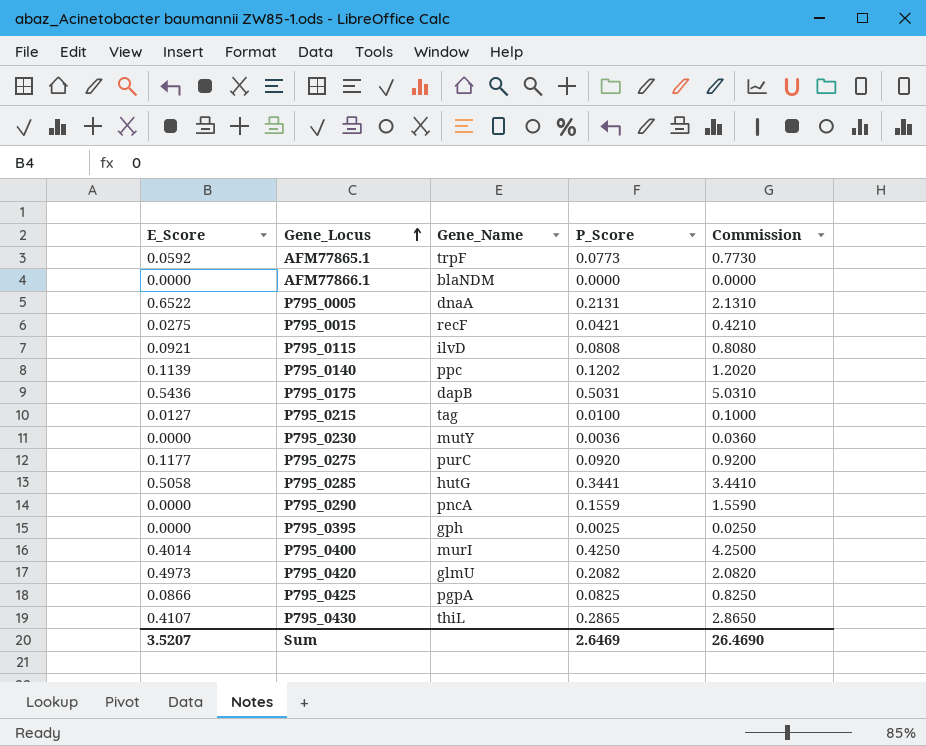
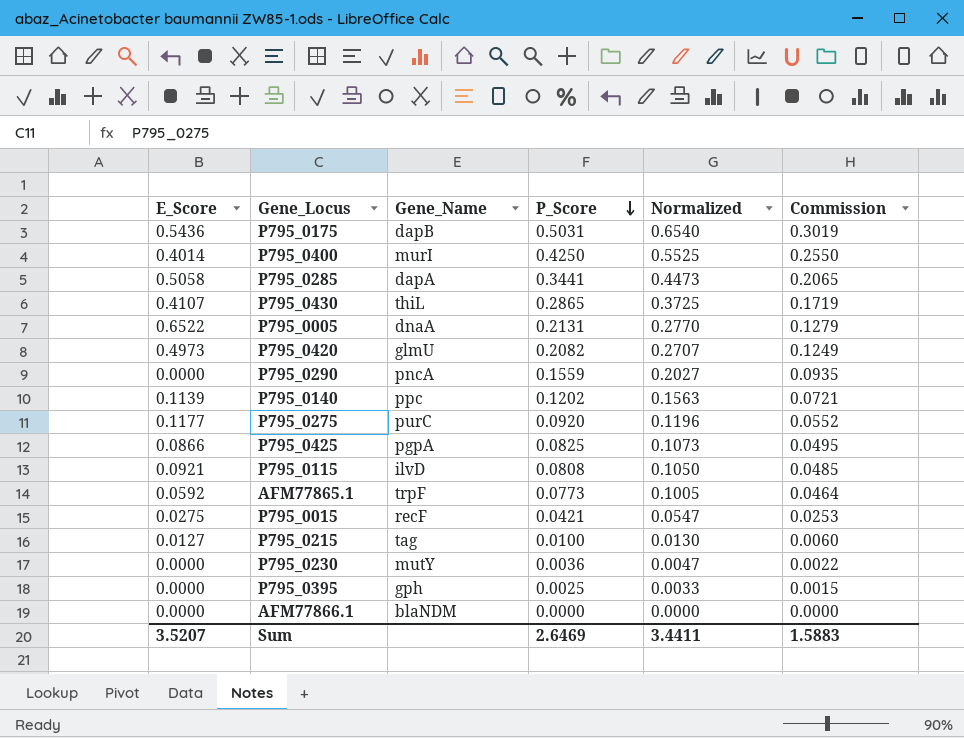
row order: Gene_Locus ascending -> P_Score descending
column Normalized | formula: none -> [P_Score] * 1.3
column Commission | formula: [P_Score] * 10 -> [P_Score] * 0.6
P795_0285 | Gene_Name: hutG -> dapA
Sum | Commission: 26.4690 -> 1.5883

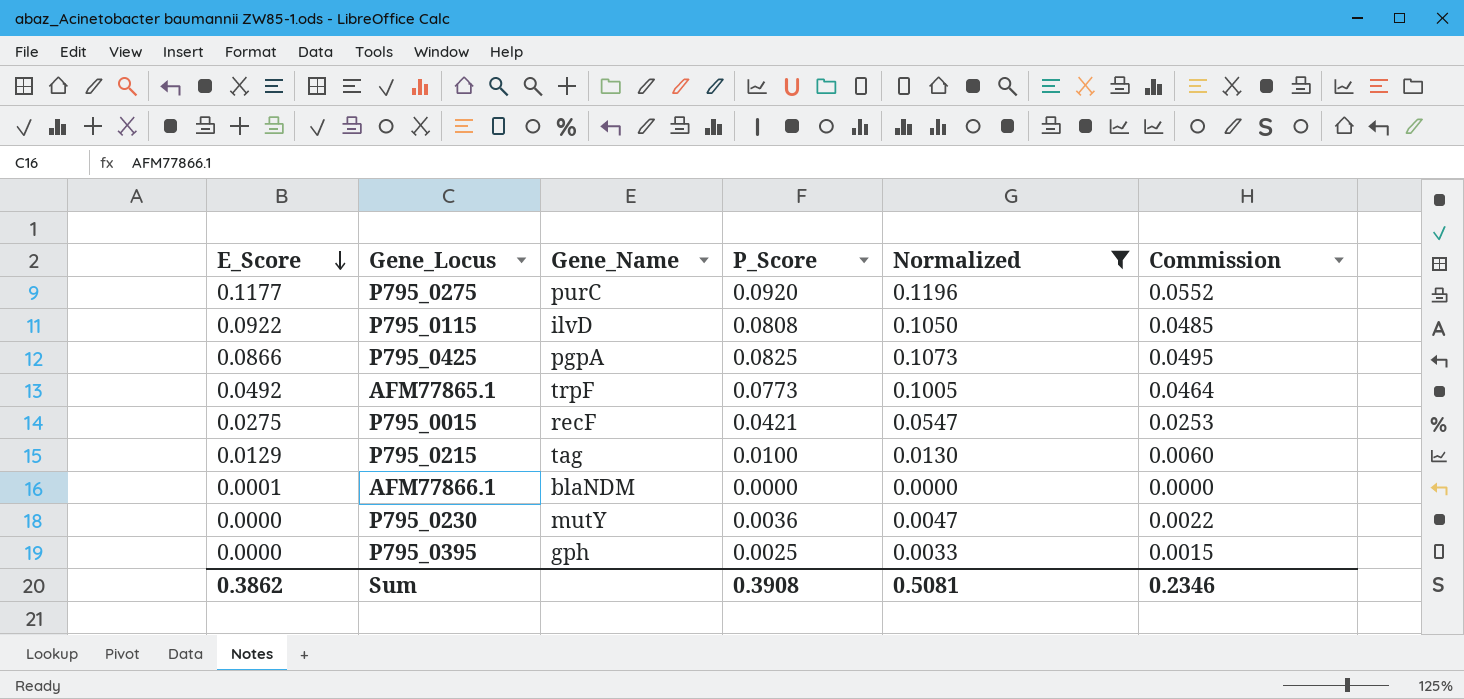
filter: none -> Normalized <= 0.1196
row order: P_Score descending -> E_Score descending
P795_0115 | E_Score: 0.0921 -> 0.0922
AFM77865.1 | E_Score: 0.0592 -> 0.0492
P795_0215 | E_Score: 0.0127 -> 0.0129
AFM77866.1 | E_Score: 0.0000 -> 0.0001
Sum | E_Score: 3.5207 -> 0.3862
Sum | P_Score: 2.6469 -> 0.3908
Sum | Normalized: 3.4411 -> 0.5081
Sum | Commission: 1.5883 -> 0.2346

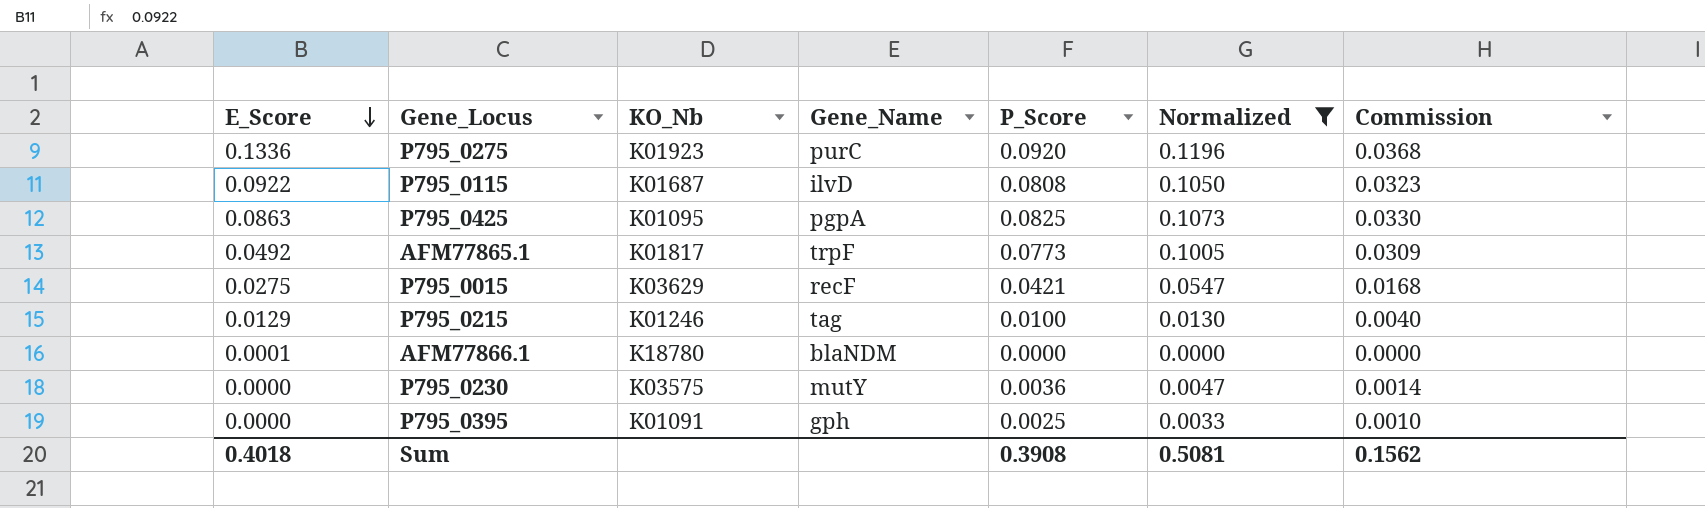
column KO_Nb | position: none -> 3
column Commission | formula: [P_Score] * 0.6 -> [P_Score] * 0.4
P795_0275 | E_Score: 0.1177 -> 0.1336
P795_0425 | E_Score: 0.0866 -> 0.0863
Sum | E_Score: 0.3862 -> 0.4018
Sum | Commission: 0.2346 -> 0.1562

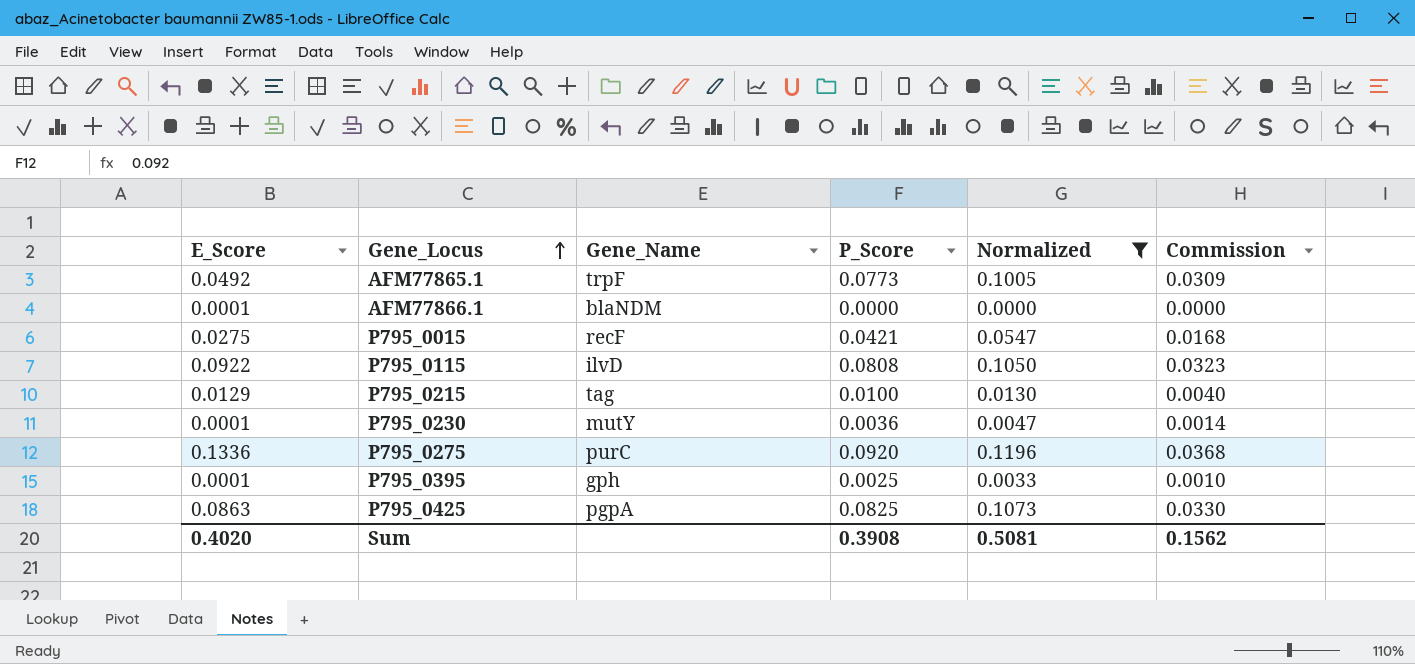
row order: E_Score descending -> Gene_Locus ascending
column KO_Nb | position: 3 -> none
P795_0230 | E_Score: 0.0000 -> 0.0001
P795_0395 | E_Score: 0.0000 -> 0.0001
Sum | E_Score: 0.4018 -> 0.4020

